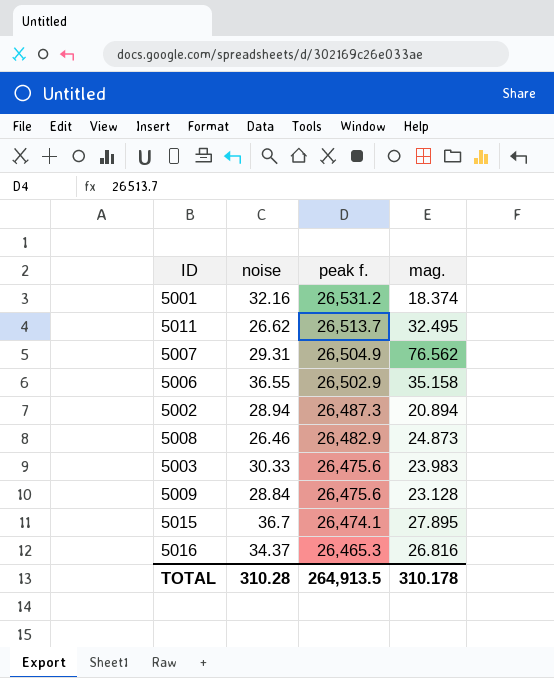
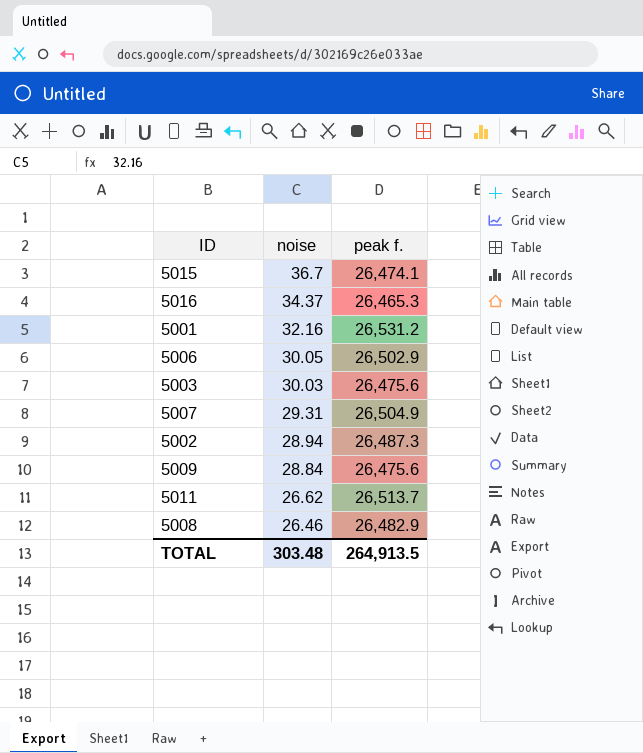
row order: peak f. descending -> noise descending
column mag. | position: 4 -> none
5006 | noise: 36.55 -> 30.05
5003 | noise: 30.33 -> 30.03
TOTAL | noise: 310.28 -> 303.48

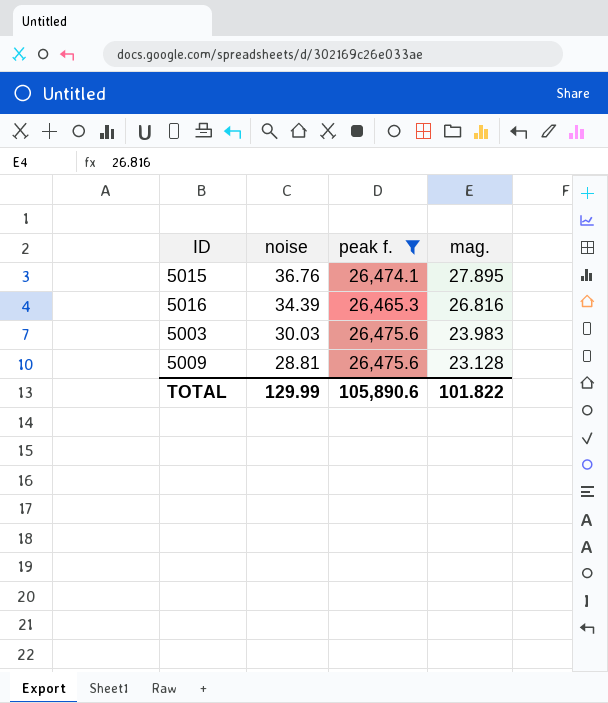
filter: none -> peak f. <= 26,475.6
column mag. | position: none -> 4
5015 | noise: 36.7 -> 36.76
5016 | noise: 34.37 -> 34.39
5009 | noise: 28.84 -> 28.81
TOTAL | noise: 303.48 -> 129.99
TOTAL | peak f.: 264,913.5 -> 105,890.6

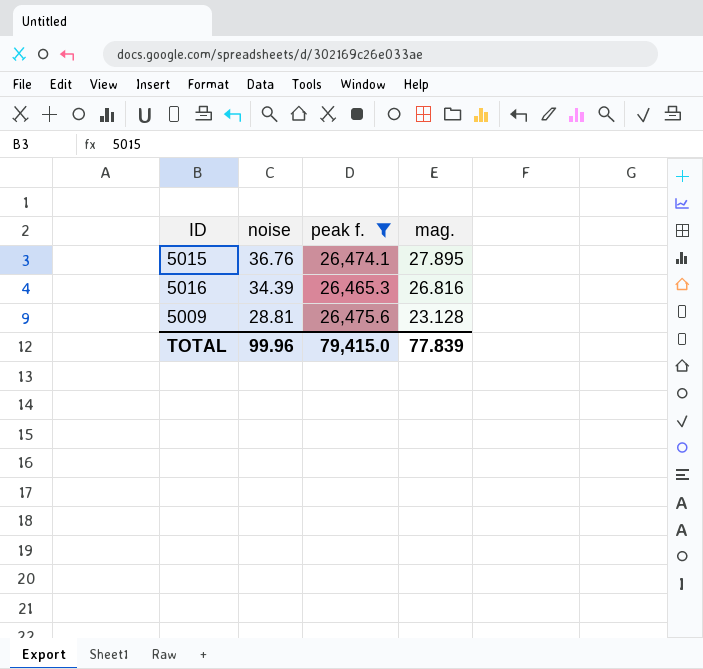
row 5003: 30.03 | 26,475.6 | 23.983 -> none
TOTAL | noise: 129.99 -> 99.96
TOTAL | peak f.: 105,890.6 -> 79,415.0
TOTAL | mag.: 101.822 -> 77.839

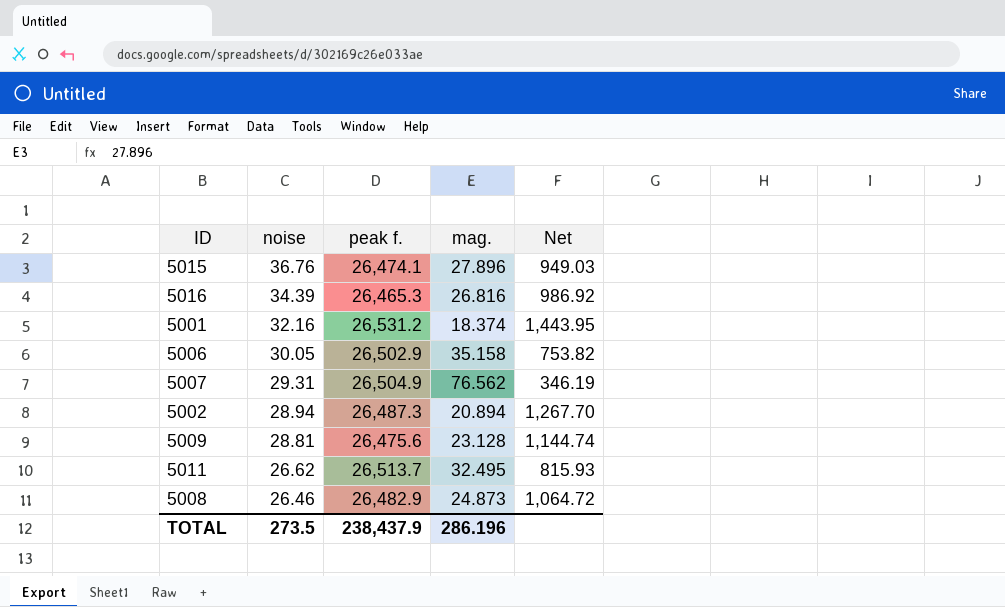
filter: peak f. <= 26,475.6 -> none
column Net | formula: none -> [peak f.] / [mag.]
5015 | mag.: 27.895 -> 27.896
TOTAL | noise: 99.96 -> 273.5
TOTAL | peak f.: 79,415.0 -> 238,437.9
TOTAL | mag.: 77.839 -> 286.196

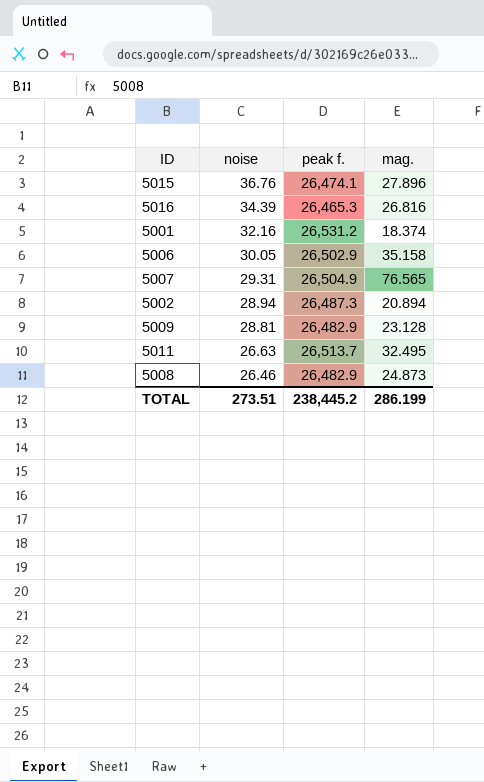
column Net | formula: [peak f.] / [mag.] -> none
5007 | mag.: 76.562 -> 76.565
5009 | peak f.: 26,475.6 -> 26,482.9
5011 | noise: 26.62 -> 26.63
TOTAL | noise: 273.5 -> 273.51
TOTAL | peak f.: 238,437.9 -> 238,445.2
TOTAL | mag.: 286.196 -> 286.199

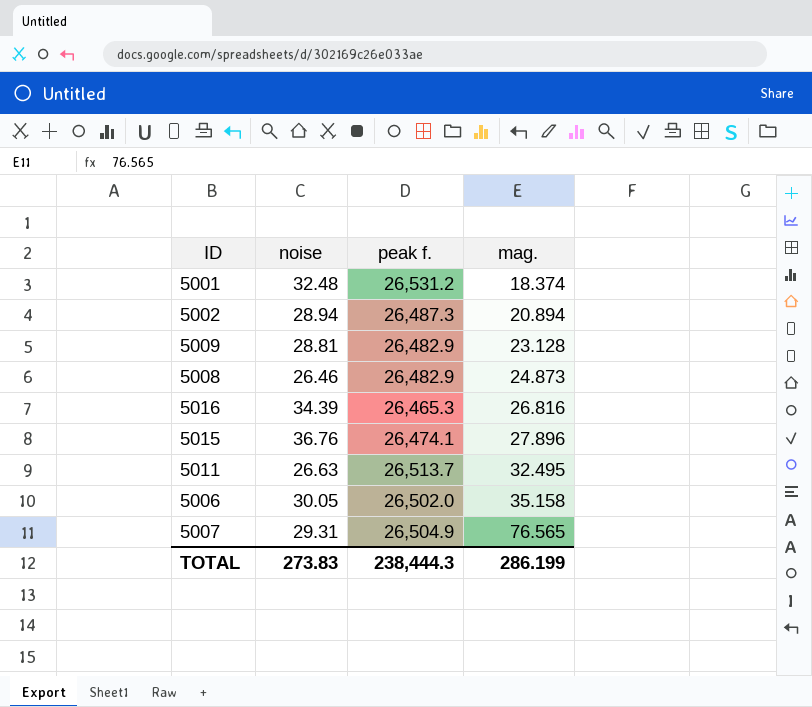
row order: noise descending -> mag. ascending
5001 | noise: 32.16 -> 32.48
5006 | peak f.: 26,502.9 -> 26,502.0
TOTAL | noise: 273.51 -> 273.83
TOTAL | peak f.: 238,445.2 -> 238,444.3

